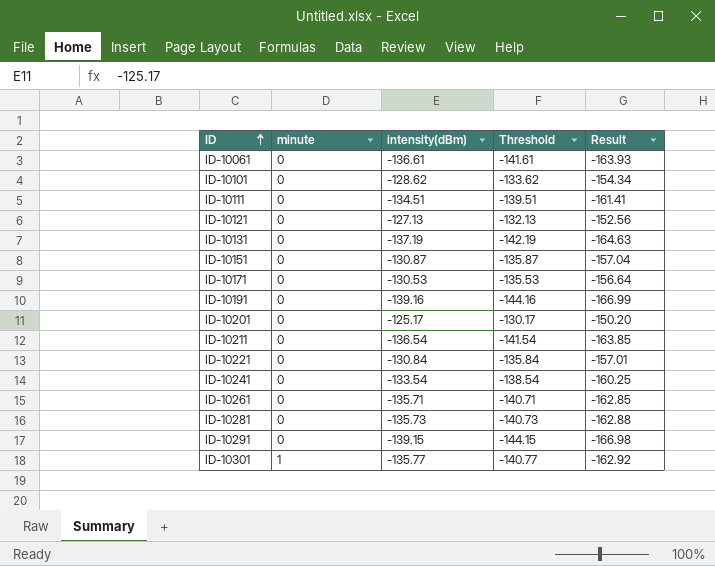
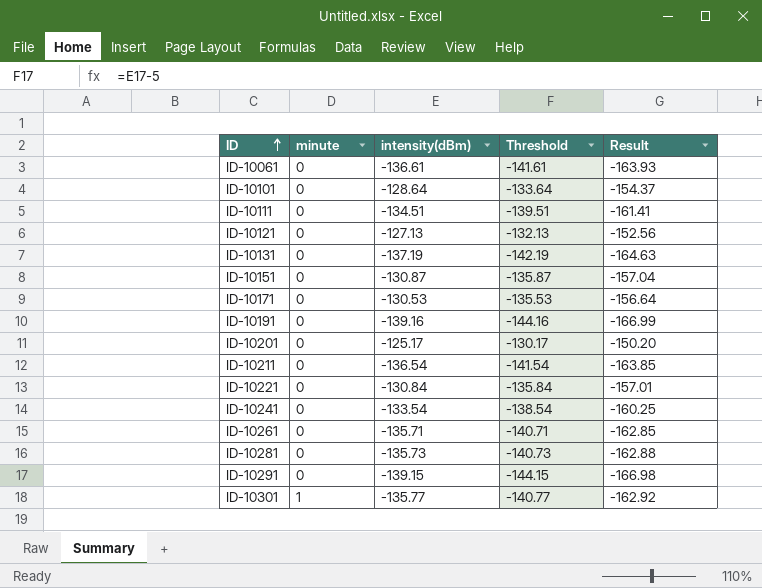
ID-10101 | intensity(dBm): -128.62 -> -128.64
ID-10101 | Threshold: -133.62 -> -133.64
ID-10101 | Result: -154.34 -> -154.37

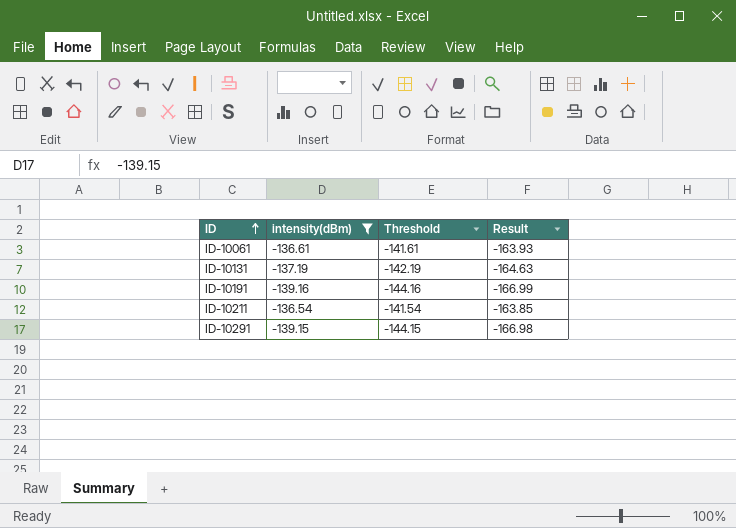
filter: none -> intensity(dBm) <= -136.54
column minute | position: 2 -> none

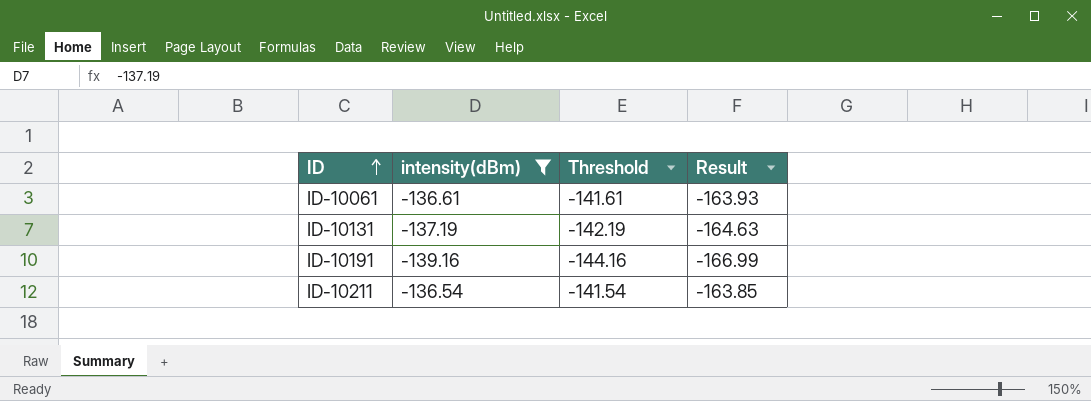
row ID-10291: -139.15 | -144.15 | -166.98 -> none

